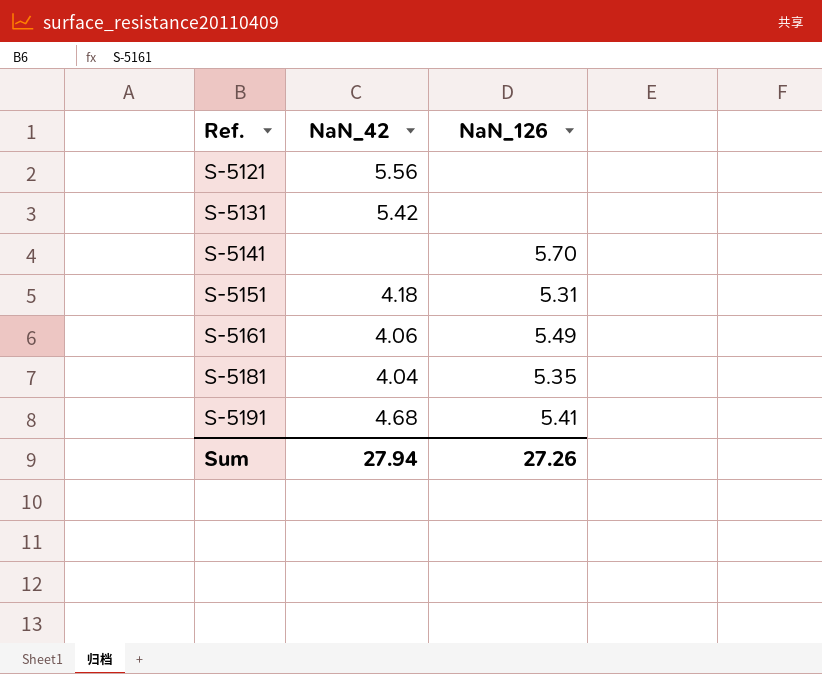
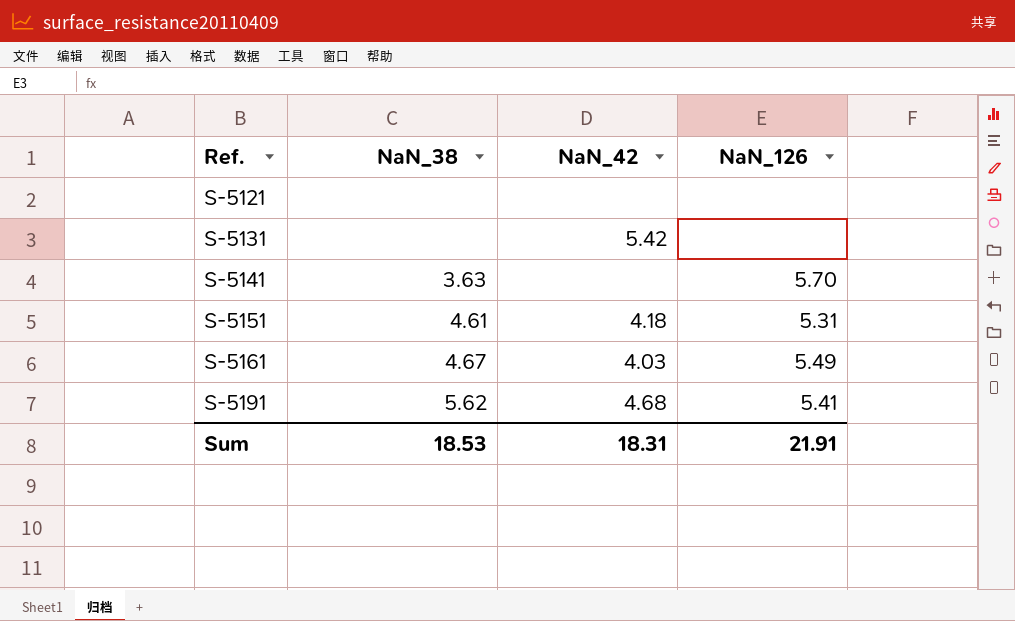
column NaN_38 | position: none -> 2
row S-5181: 4.04 | 5.35 -> none
S-5121 | NaN_42: 5.56 -> none
S-5161 | NaN_42: 4.06 -> 4.03
Sum | NaN_42: 27.94 -> 18.31
Sum | NaN_126: 27.26 -> 21.91

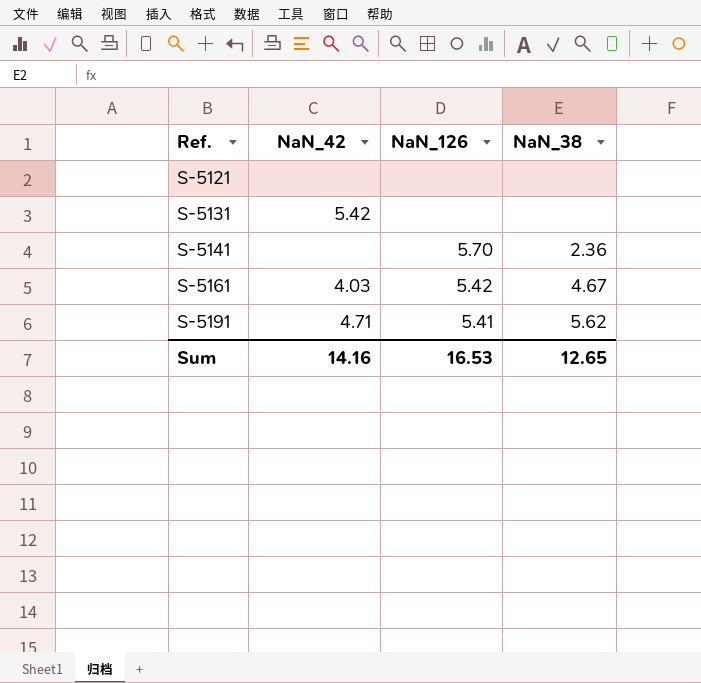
column NaN_38 | position: 2 -> 4
row S-5151: 4.61 | 4.18 | 5.31 -> none
S-5141 | NaN_38: 3.63 -> 2.36
S-5161 | NaN_126: 5.49 -> 5.42
S-5191 | NaN_42: 4.68 -> 4.71
Sum | NaN_42: 18.31 -> 14.16
Sum | NaN_126: 21.91 -> 16.53
Sum | NaN_38: 18.53 -> 12.65

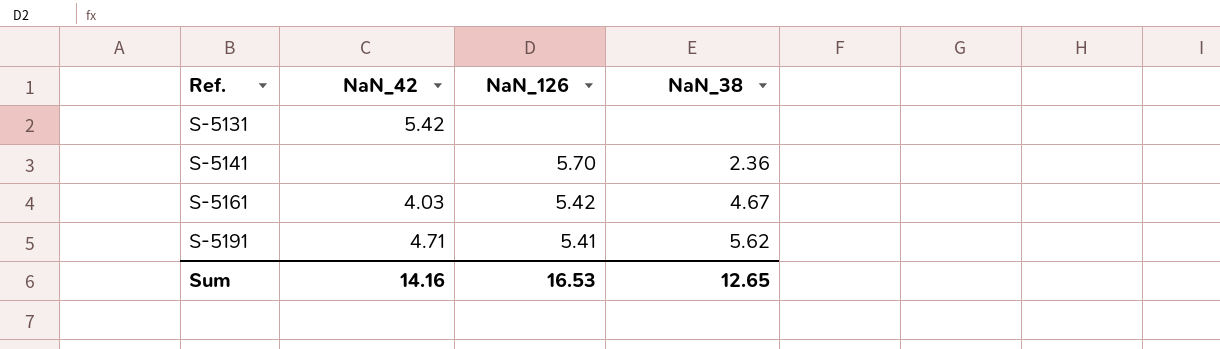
row S-5121: none | none | none -> none

